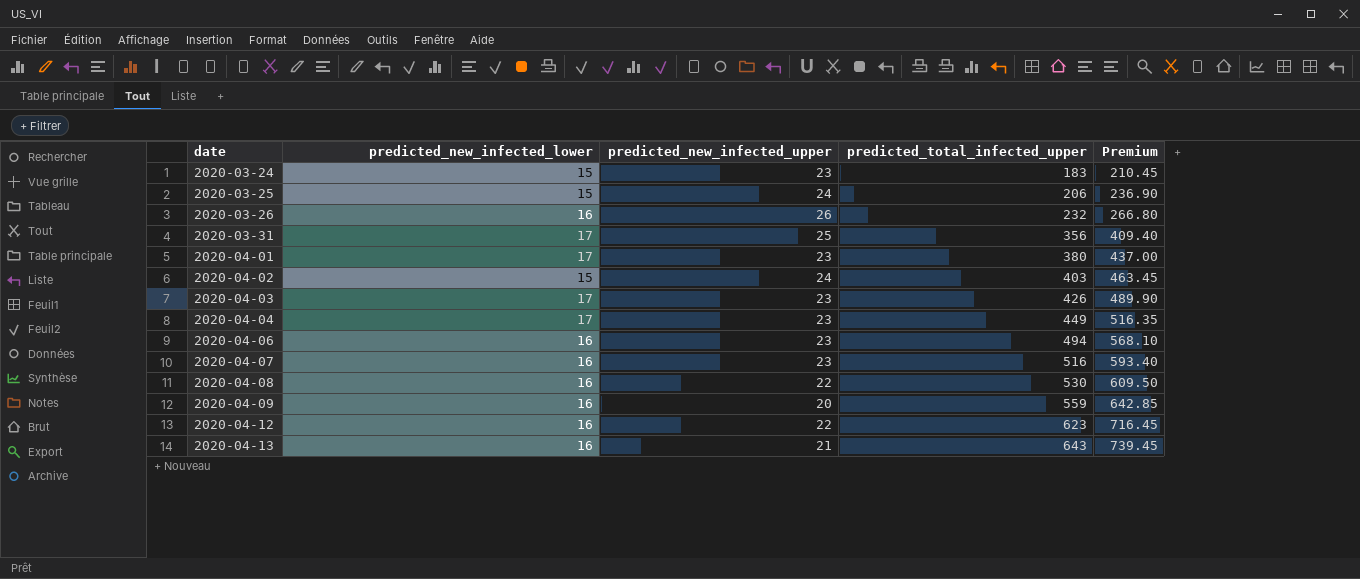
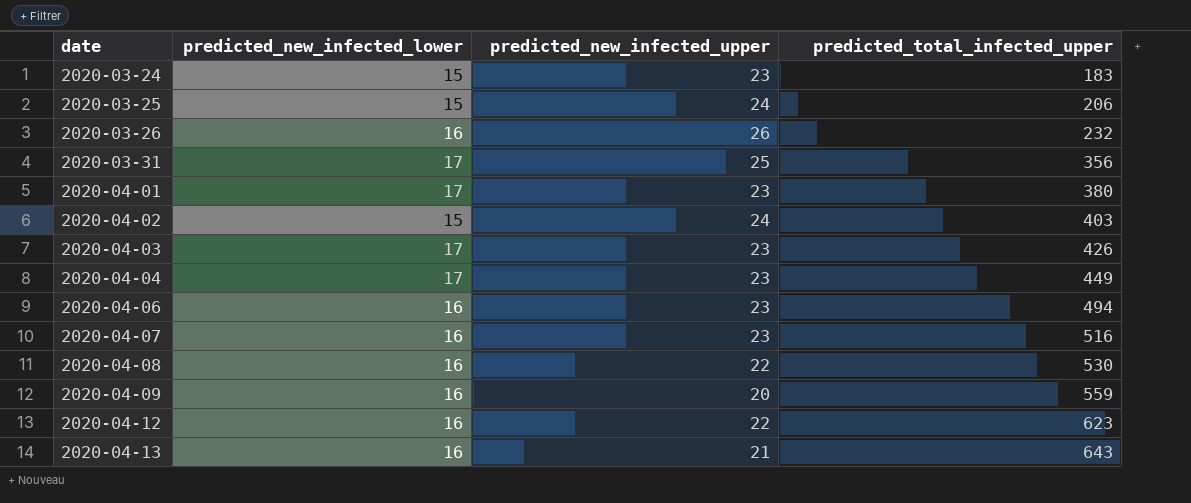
column Premium | formula: [predicted_total_infected_upper] * 1.15 -> none

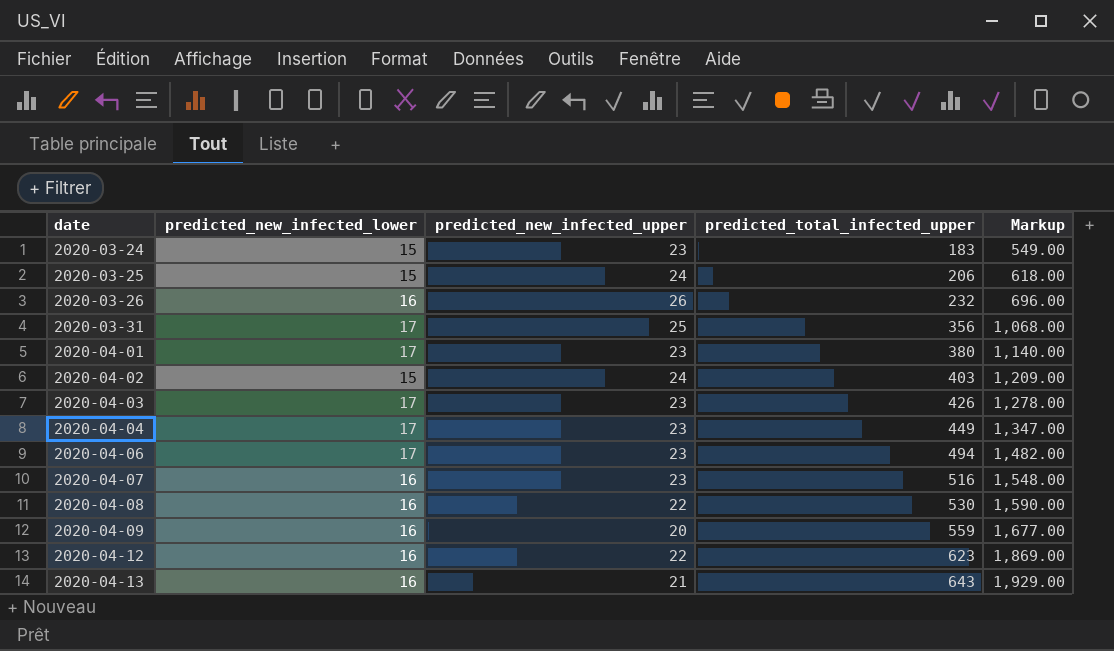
column Markup | formula: none -> [predicted_total_infected_upper] * 3
2020-04-06 | predicted_new_infected_lower: 16 -> 17

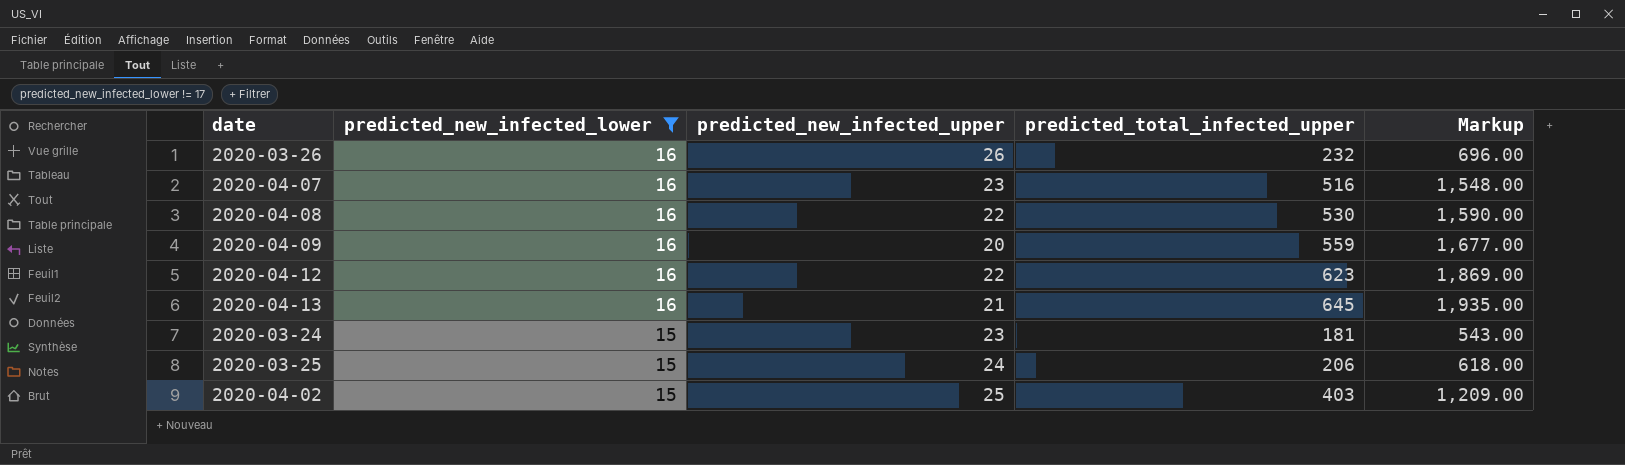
filter: none -> predicted_new_infected_lower != 17
row order: date ascending -> predicted_new_infected_lower descending
2020-04-13 | predicted_total_infected_upper: 643 -> 645
2020-04-13 | Markup: 1,929.00 -> 1,935.00
2020-03-24 | predicted_total_infected_upper: 183 -> 181
2020-03-24 | Markup: 549.00 -> 543.00
2020-04-02 | predicted_new_infected_upper: 24 -> 25

